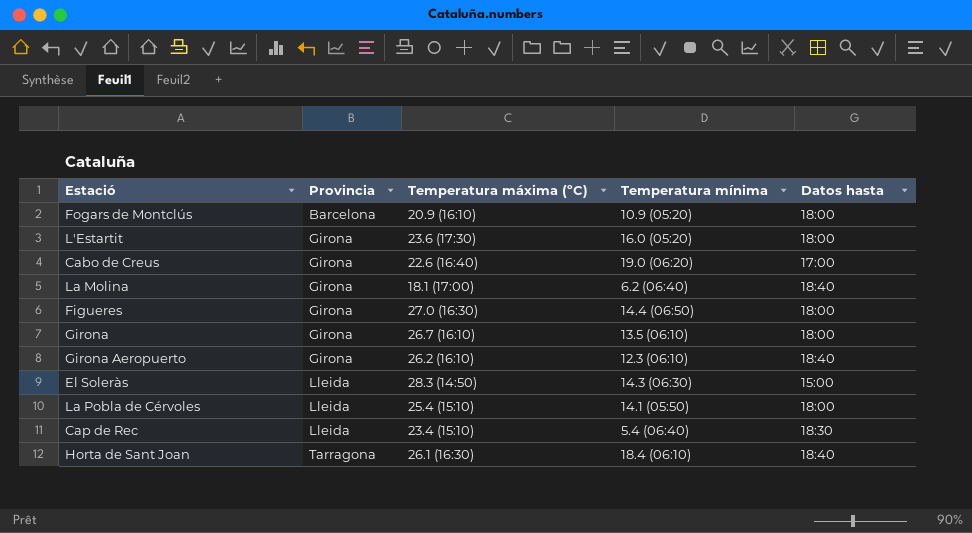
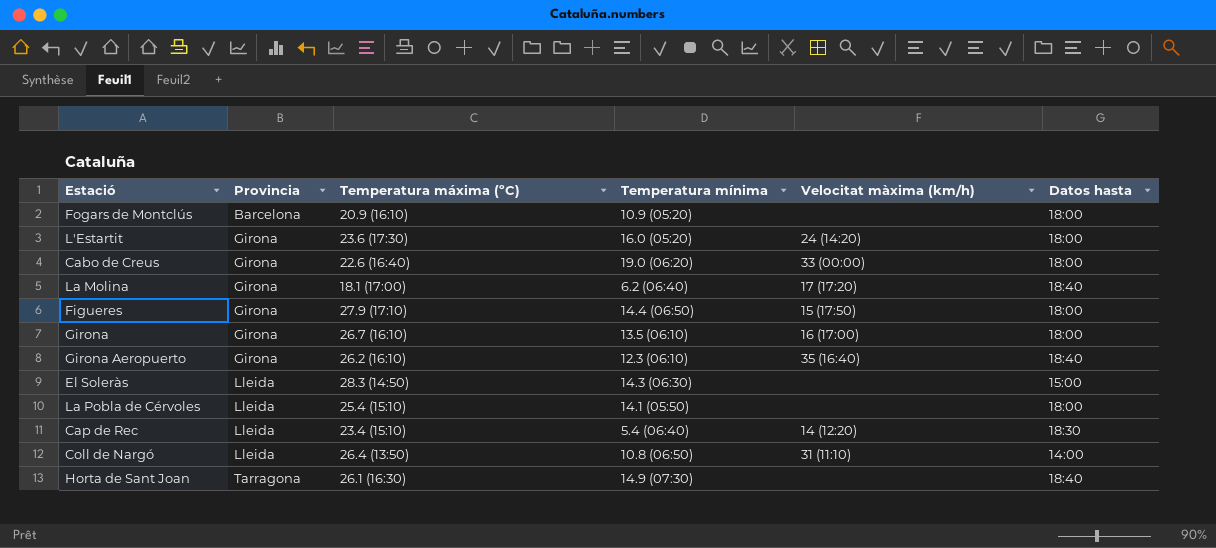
column Velocitat màxima (km/h) | position: none -> 5
Cabo de Creus | Datos hasta: 17:00 -> 18:00
Figueres | Temperatura máxima (ºC): 27.0 (16:30) -> 27.9 (17:10)
row Coll de Nargó: none -> Lleida | 26.4 (13:50) | 10.8 (06:50) | 31 (11:10) | 14:00
Horta de Sant Joan | Temperatura mínima: 18.4 (06:10) -> 14.9 (07:30)

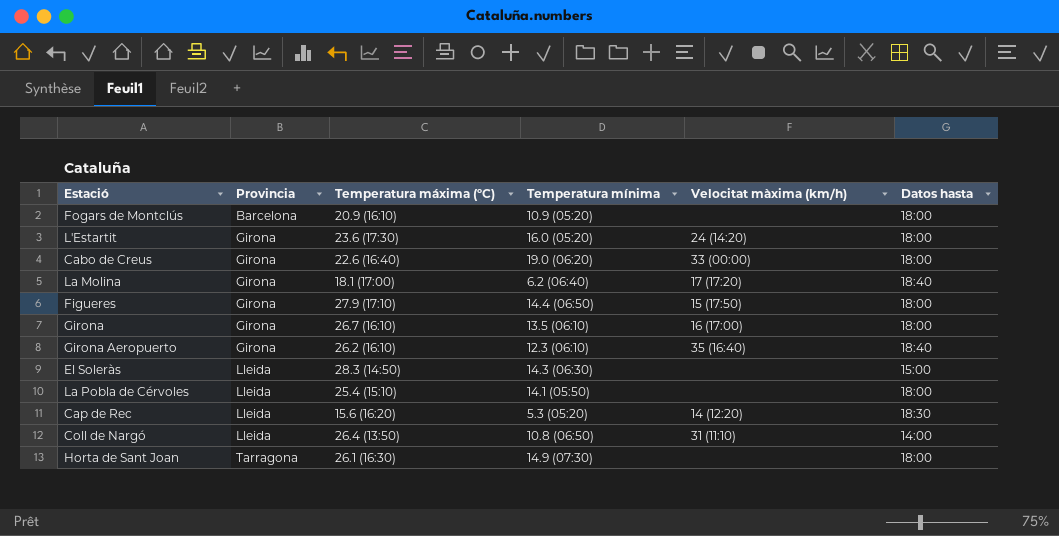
Cap de Rec | Temperatura máxima (ºC): 23.4 (15:10) -> 15.6 (16:20)
Cap de Rec | Temperatura mínima: 5.4 (06:40) -> 5.3 (05:20)
Horta de Sant Joan | Datos hasta: 18:40 -> 18:00

